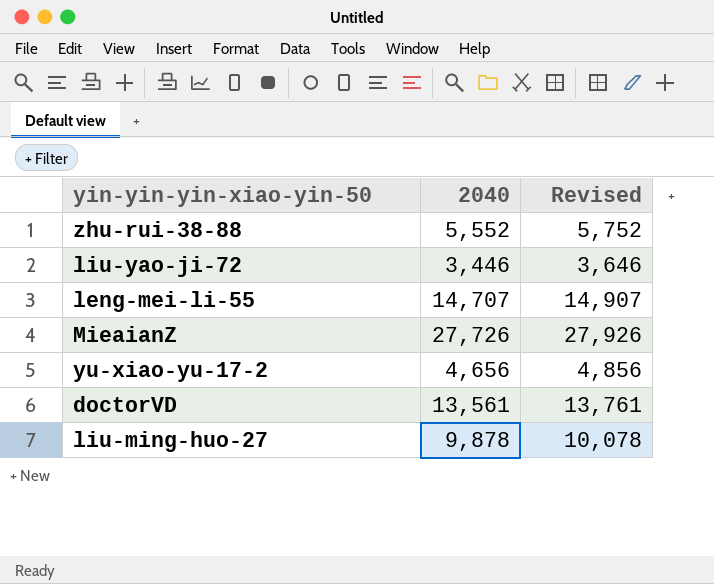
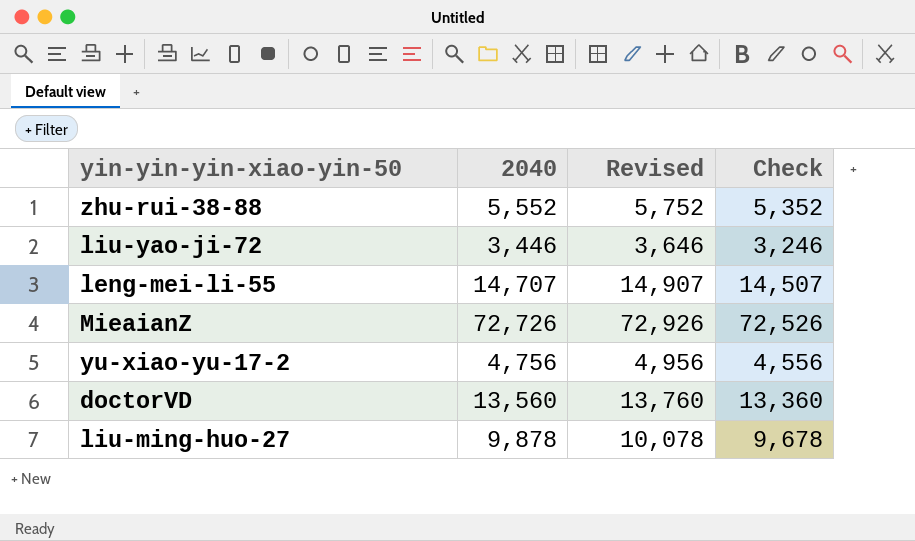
column Check | formula: none -> [2040] - 200
MieaianZ | 2040: 27,726 -> 72,726
MieaianZ | Revised: 27,926 -> 72,926
yu-xiao-yu-17-2 | 2040: 4,656 -> 4,756
yu-xiao-yu-17-2 | Revised: 4,856 -> 4,956
doctorVD | 2040: 13,561 -> 13,560
doctorVD | Revised: 13,761 -> 13,760

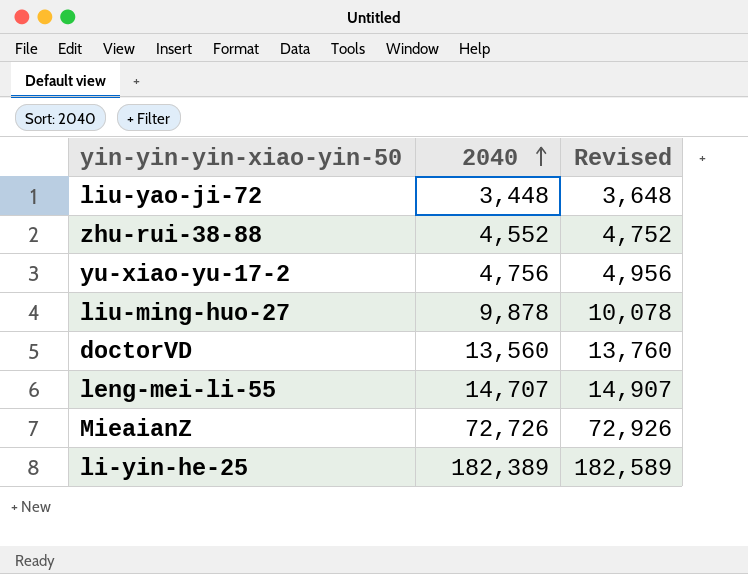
row order: none -> 2040 ascending
column Check | formula: [2040] - 200 -> none
liu-yao-ji-72 | 2040: 3,446 -> 3,448
liu-yao-ji-72 | Revised: 3,646 -> 3,648
zhu-rui-38-88 | 2040: 5,552 -> 4,552
zhu-rui-38-88 | Revised: 5,752 -> 4,752
row li-yin-he-25: none -> 182,389 | 182,589

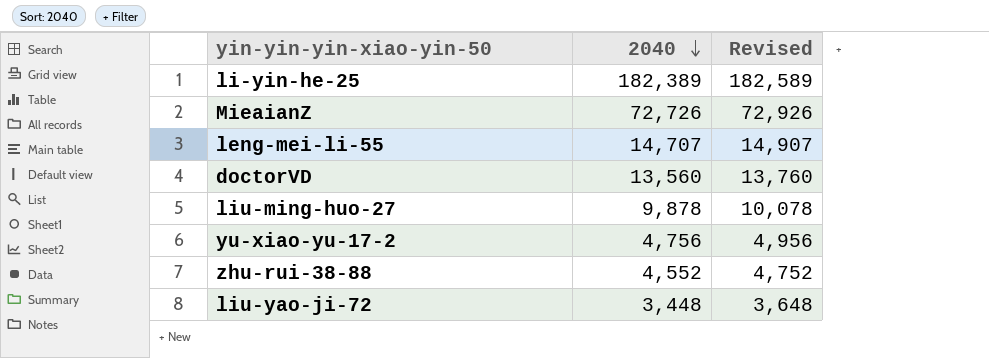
row order: 2040 ascending -> 2040 descending

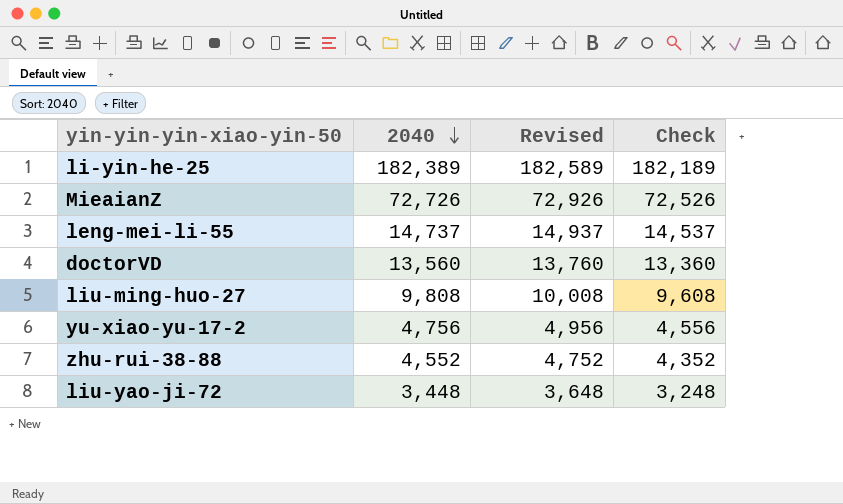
column Check | formula: none -> [2040] - 200
leng-mei-li-55 | 2040: 14,707 -> 14,737
leng-mei-li-55 | Revised: 14,907 -> 14,937
liu-ming-huo-27 | 2040: 9,878 -> 9,808
liu-ming-huo-27 | Revised: 10,078 -> 10,008

